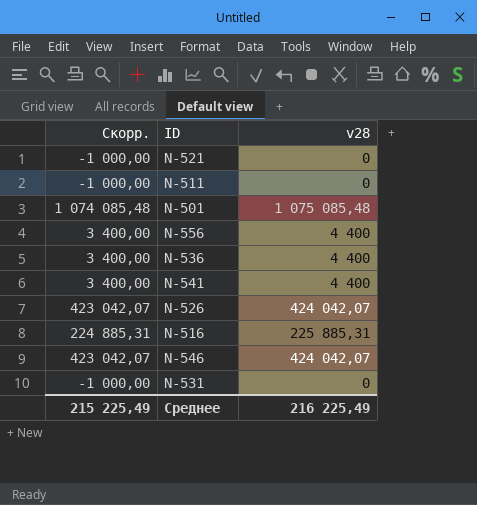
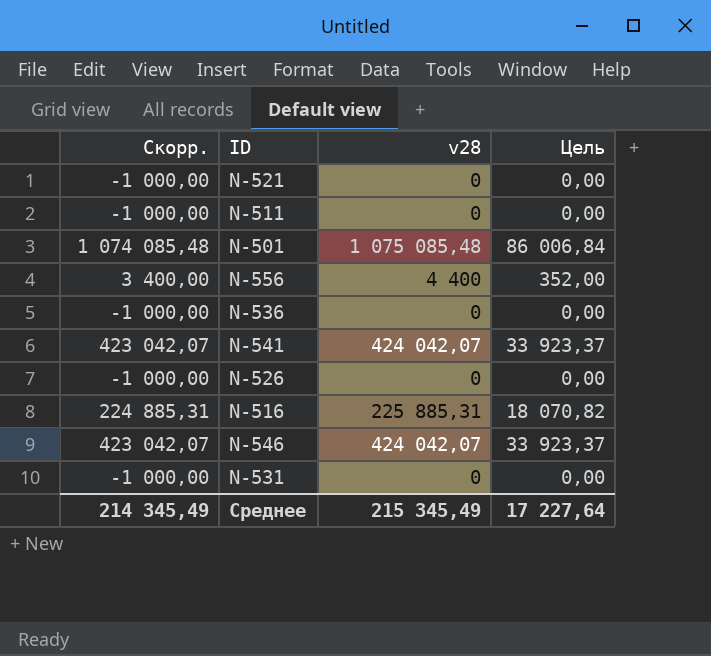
column Цель | formula: none -> [v28] * 0,08
N-536 | Скорр.: 3 400,00 -> -1 000,00
N-536 | v28: 4 400 -> 0
N-541 | Скорр.: 3 400,00 -> 423 042,07
N-541 | v28: 4 400 -> 424 042,07
N-526 | Скорр.: 423 042,07 -> -1 000,00
N-526 | v28: 424 042,07 -> 0
Среднее | Скорр.: 215 225,49 -> 214 345,49
Среднее | v28: 216 225,49 -> 215 345,49

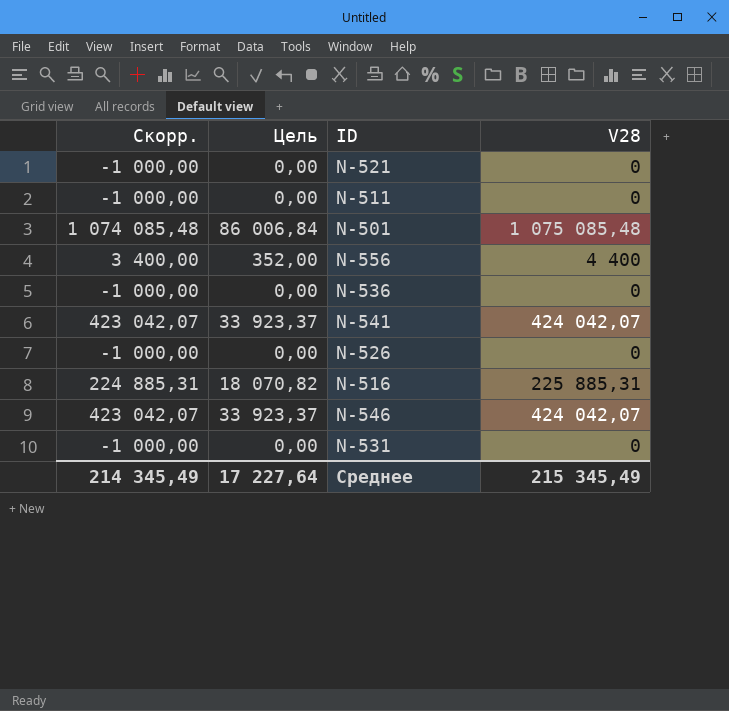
column Цель | position: 4 -> 2
column name: v28 -> V28

